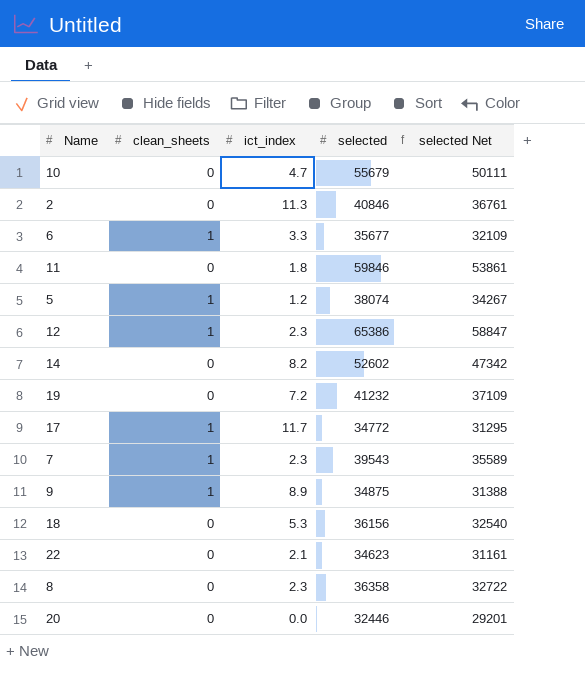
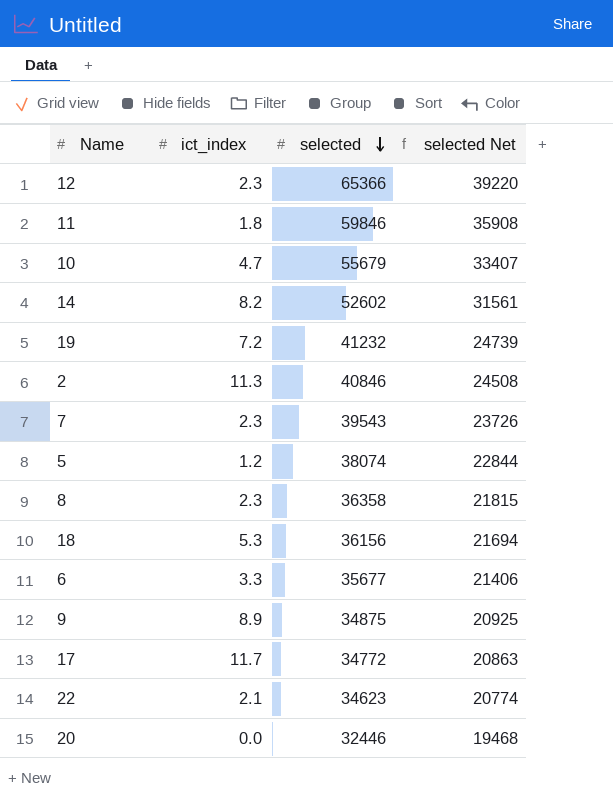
row order: none -> selected descending
column clean_sheets | position: 2 -> none
column selected Net | formula: [selected] * 0.9 -> [selected] * 0.6
12 | selected: 65386 -> 65366

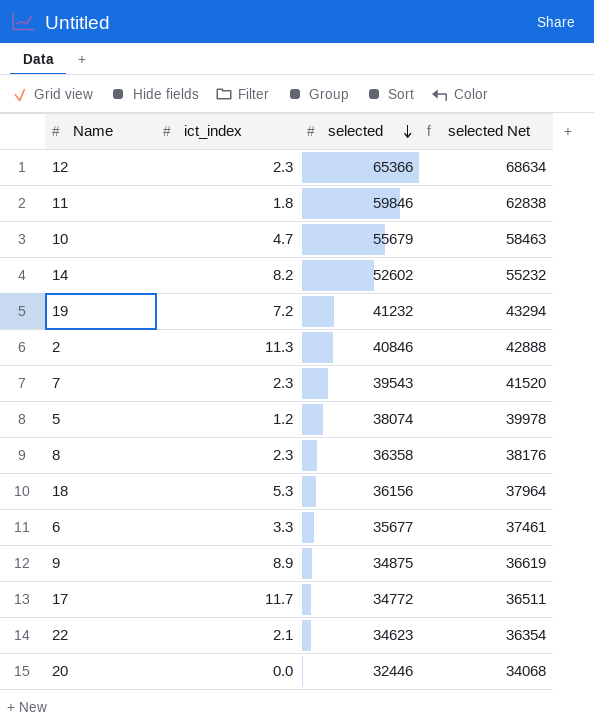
column selected Net | formula: [selected] * 0.6 -> [selected] * 1.05

